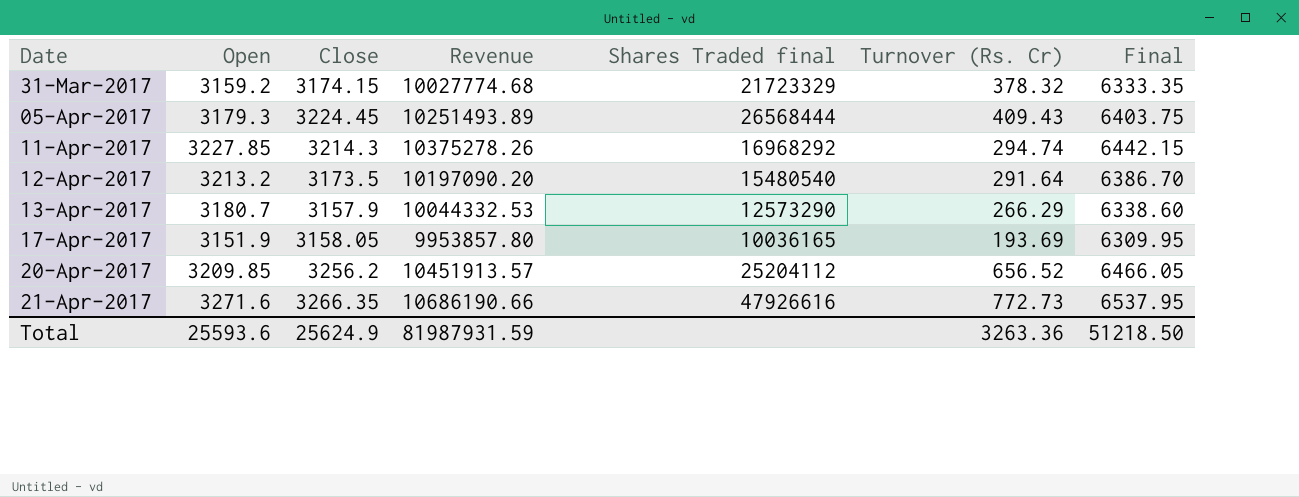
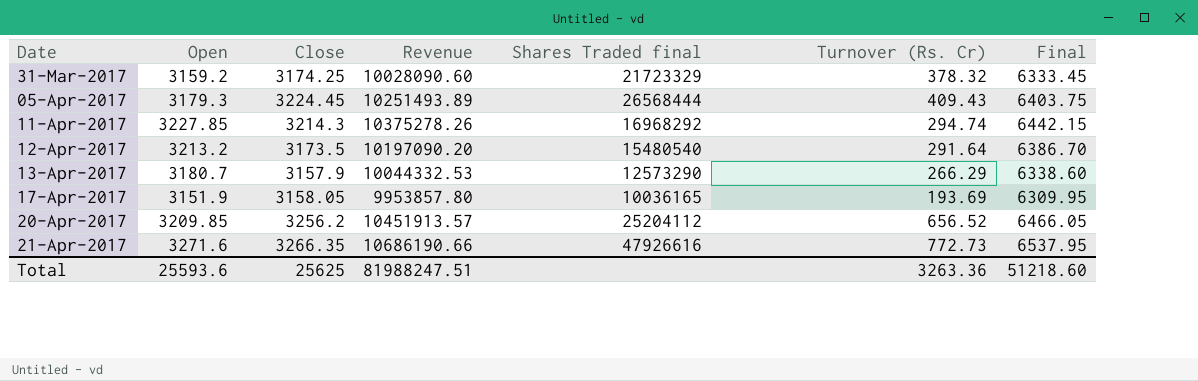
31-Mar-2017 | Close: 3174.15 -> 3174.25
31-Mar-2017 | Revenue: 10027774.68 -> 10028090.60
31-Mar-2017 | Final: 6333.35 -> 6333.45
Total | Close: 25624.9 -> 25625
Total | Revenue: 81987931.59 -> 81988247.51
Total | Final: 51218.50 -> 51218.60

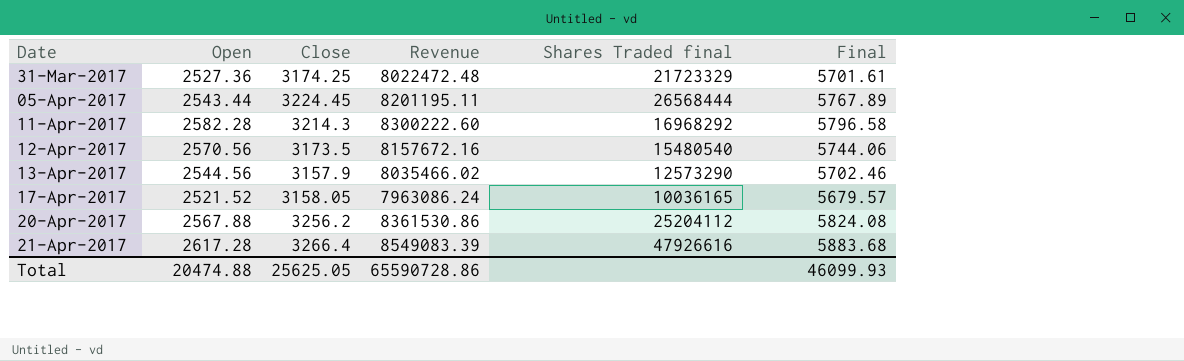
column Turnover (Rs. Cr) | position: 6 -> none
31-Mar-2017 | Open: 3159.2 -> 2527.36
31-Mar-2017 | Revenue: 10028090.60 -> 8022472.48
31-Mar-2017 | Final: 6333.45 -> 5701.61
05-Apr-2017 | Open: 3179.3 -> 2543.44
05-Apr-2017 | Revenue: 10251493.89 -> 8201195.11
05-Apr-2017 | Final: 6403.75 -> 5767.89
11-Apr-2017 | Open: 3227.85 -> 2582.28
11-Apr-2017 | Revenue: 10375278.26 -> 8300222.60
11-Apr-2017 | Final: 6442.15 -> 5796.58
12-Apr-2017 | Open: 3213.2 -> 2570.56
12-Apr-2017 | Revenue: 10197090.20 -> 8157672.16
12-Apr-2017 | Final: 6386.70 -> 5744.06
13-Apr-2017 | Open: 3180.7 -> 2544.56
13-Apr-2017 | Revenue: 10044332.53 -> 8035466.02
13-Apr-2017 | Final: 6338.60 -> 5702.46
17-Apr-2017 | Open: 3151.9 -> 2521.52
17-Apr-2017 | Revenue: 9953857.80 -> 7963086.24
17-Apr-2017 | Final: 6309.95 -> 5679.57
20-Apr-2017 | Open: 3209.85 -> 2567.88
20-Apr-2017 | Revenue: 10451913.57 -> 8361530.86
20-Apr-2017 | Final: 6466.05 -> 5824.08
21-Apr-2017 | Open: 3271.6 -> 2617.28
21-Apr-2017 | Close: 3266.35 -> 3266.4
21-Apr-2017 | Revenue: 10686190.66 -> 8549083.39
21-Apr-2017 | Final: 6537.95 -> 5883.68
Total | Open: 25593.6 -> 20474.88
Total | Close: 25625 -> 25625.05
Total | Revenue: 81988247.51 -> 65590728.86
Total | Final: 51218.60 -> 46099.93

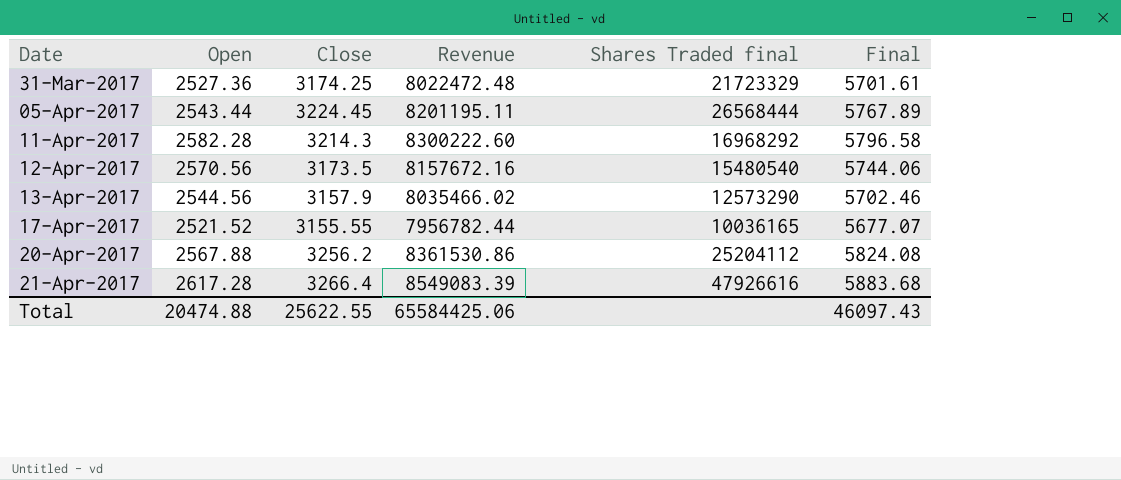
17-Apr-2017 | Close: 3158.05 -> 3155.55
17-Apr-2017 | Revenue: 7963086.24 -> 7956782.44
17-Apr-2017 | Final: 5679.57 -> 5677.07
Total | Close: 25625.05 -> 25622.55
Total | Revenue: 65590728.86 -> 65584425.06
Total | Final: 46099.93 -> 46097.43

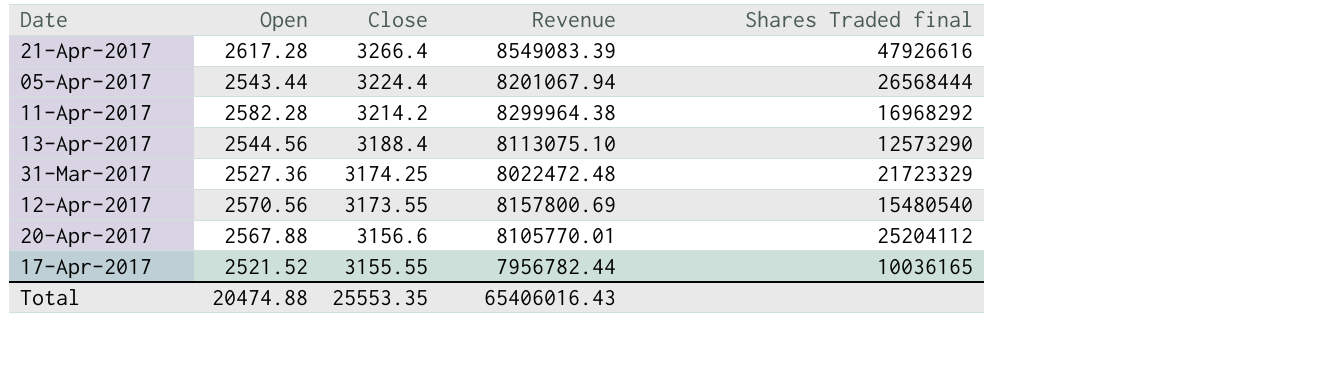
row order: Date ascending -> Close descending
column Final | formula: [Open] + [Close] -> none
05-Apr-2017 | Close: 3224.45 -> 3224.4
05-Apr-2017 | Revenue: 8201195.11 -> 8201067.94
11-Apr-2017 | Close: 3214.3 -> 3214.2
11-Apr-2017 | Revenue: 8300222.60 -> 8299964.38
13-Apr-2017 | Close: 3157.9 -> 3188.4
13-Apr-2017 | Revenue: 8035466.02 -> 8113075.10
12-Apr-2017 | Close: 3173.5 -> 3173.55
12-Apr-2017 | Revenue: 8157672.16 -> 8157800.69
20-Apr-2017 | Close: 3256.2 -> 3156.6
20-Apr-2017 | Revenue: 8361530.86 -> 8105770.01
Total | Close: 25622.55 -> 25553.35
Total | Revenue: 65584425.06 -> 65406016.43

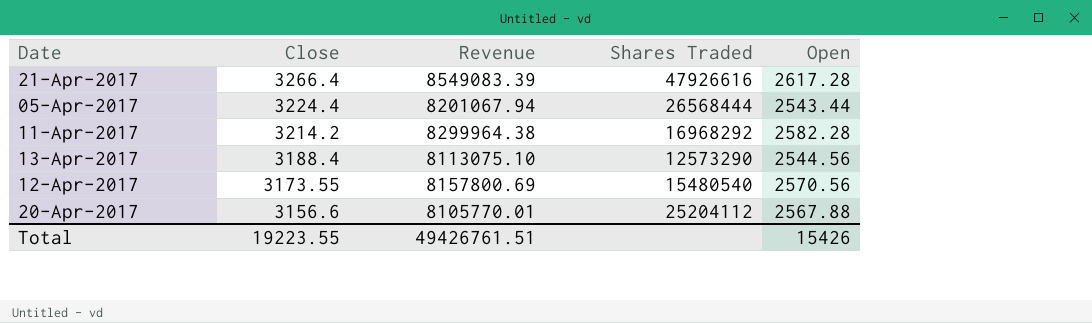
column name: Shares Traded final -> Shares Traded
column Open | position: 2 -> 5
row 31-Mar-2017: 2527.36 | 3174.25 | 8022472.48 | 21723329 -> none
row 17-Apr-2017: 2521.52 | 3155.55 | 7956782.44 | 10036165 -> none
Total | Close: 25553.35 -> 19223.55
Total | Revenue: 65406016.43 -> 49426761.51
Total | Open: 20474.88 -> 15426

